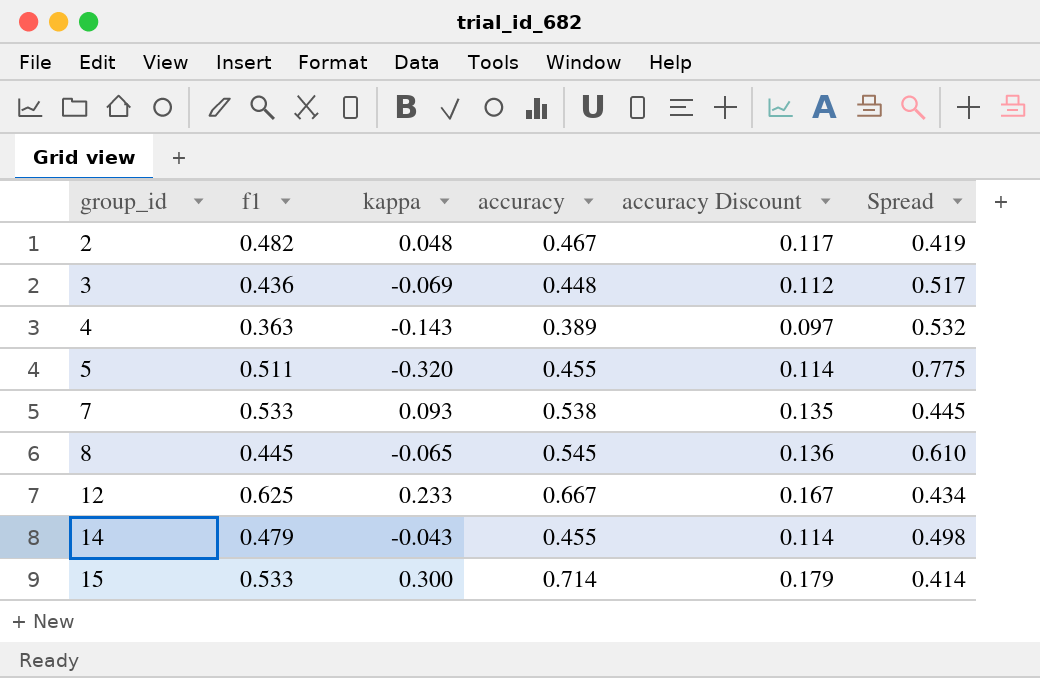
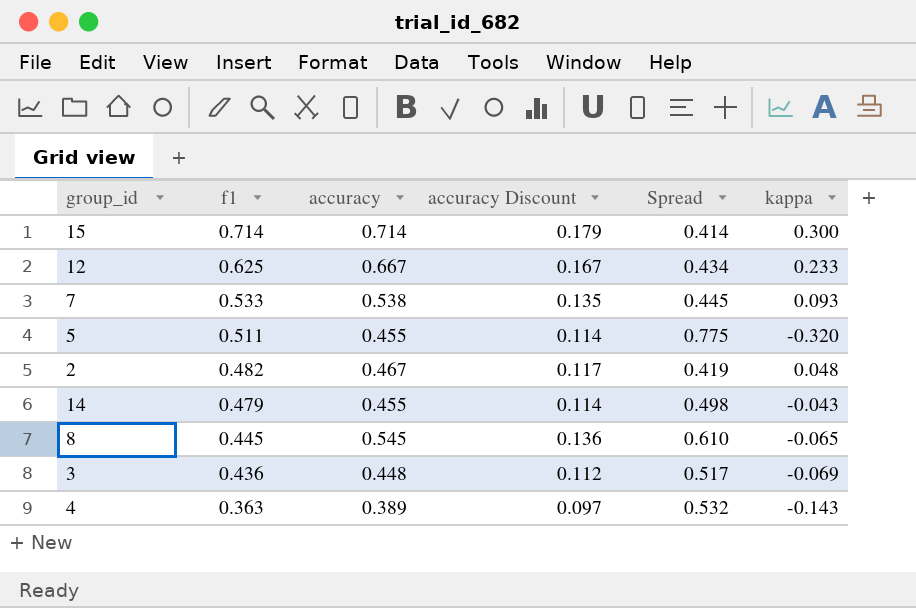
row order: group_id ascending -> f1 descending
column kappa | position: 3 -> 6
15 | f1: 0.533 -> 0.714

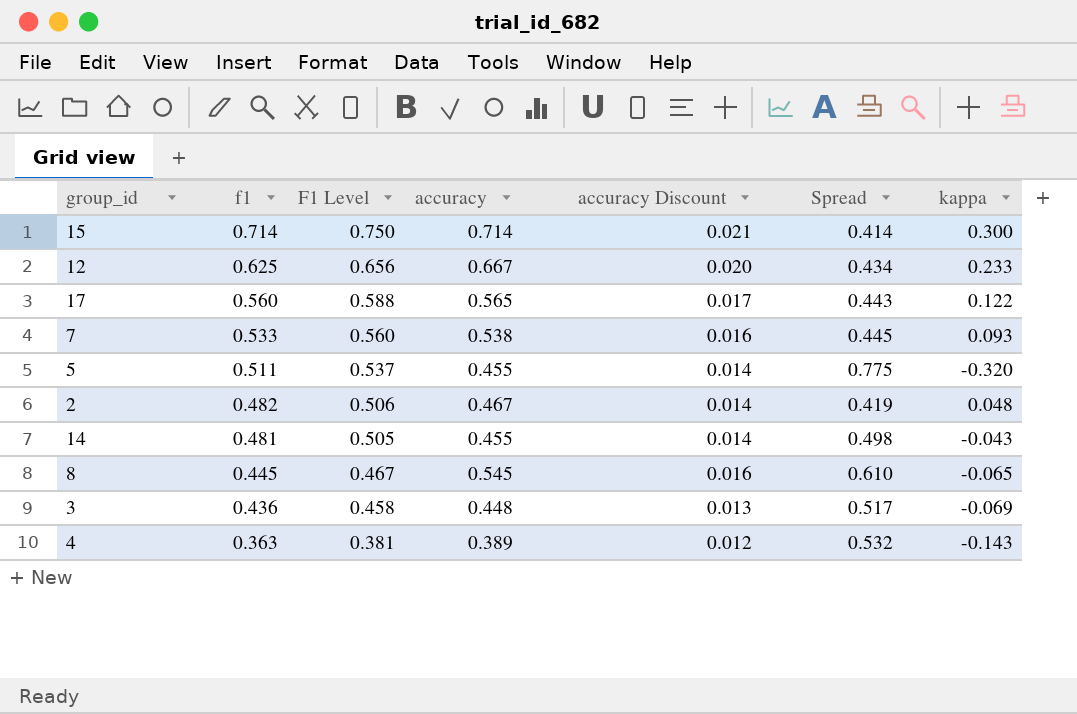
column F1 Level | formula: none -> [f1] * 1.05
column accuracy Discount | formula: [accuracy] * 0.25 -> [accuracy] * 0.03
row 17: none -> 0.560 | 0.588 | 0.565 | 0.017 | 0.443 | 0.122
14 | f1: 0.479 -> 0.481

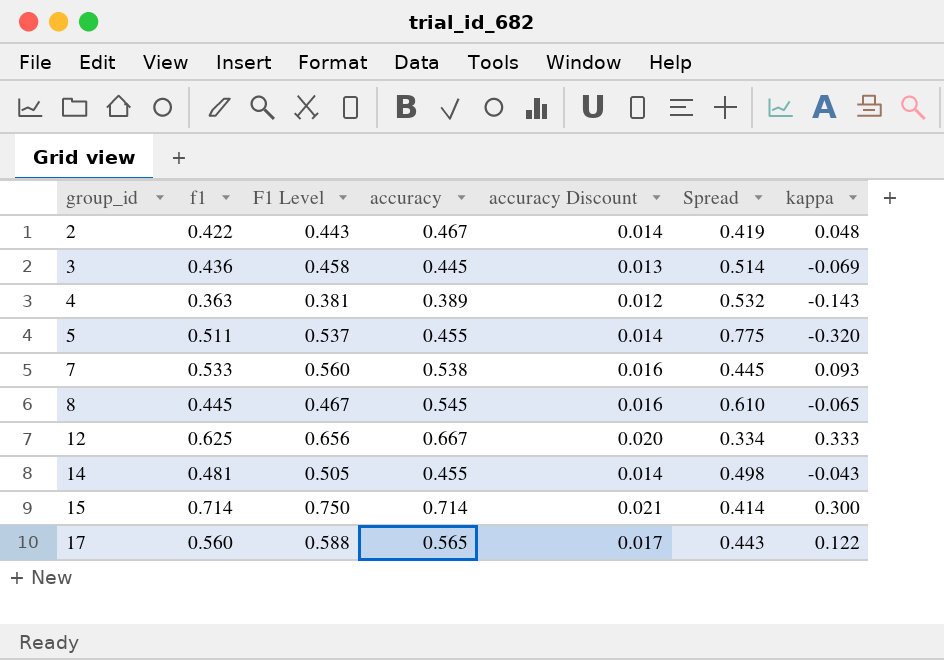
row order: f1 descending -> group_id ascending
2 | f1: 0.482 -> 0.422
2 | F1 Level: 0.506 -> 0.443
3 | accuracy: 0.448 -> 0.445
3 | Spread: 0.517 -> 0.514
12 | Spread: 0.434 -> 0.334
12 | kappa: 0.233 -> 0.333

